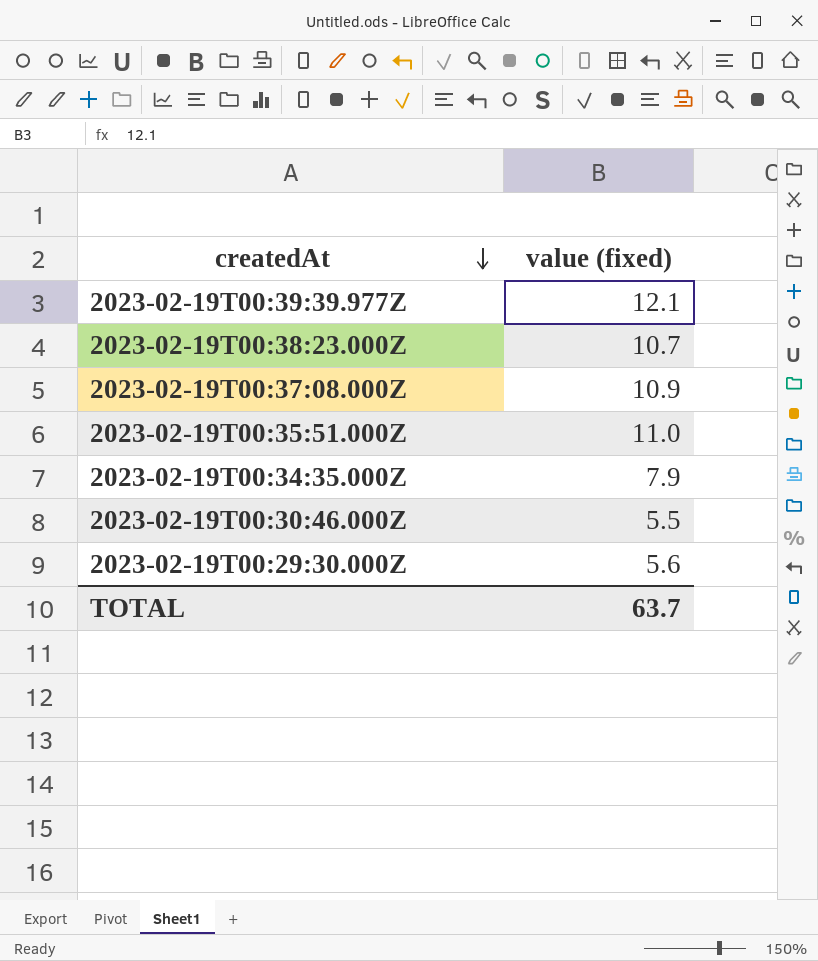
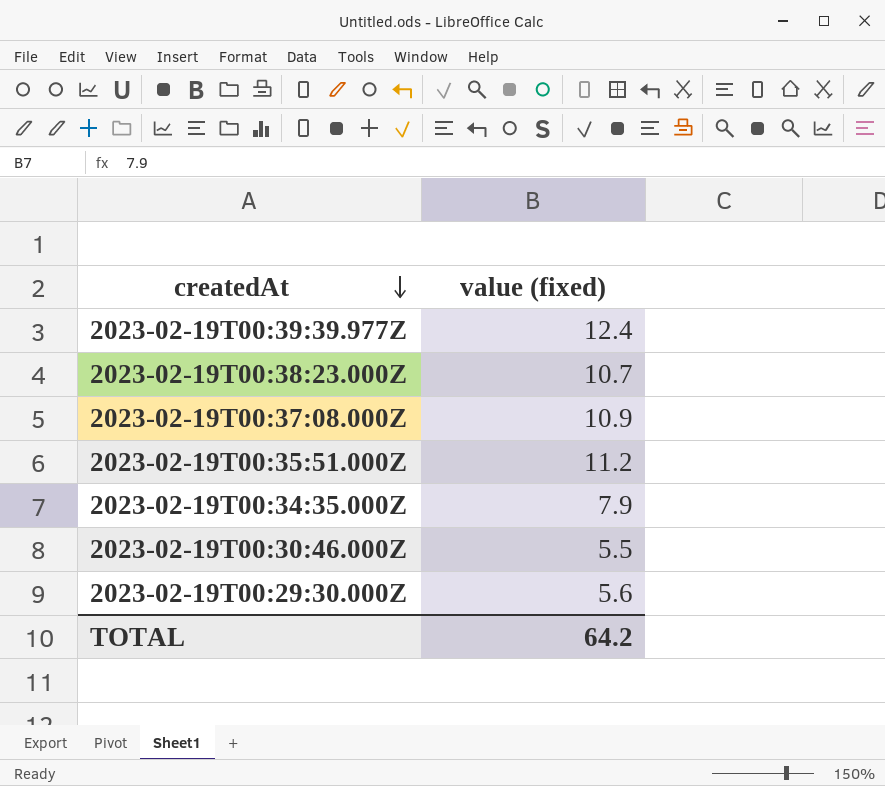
2023-02-19T00:39:39.977Z | value (fixed): 12.1 -> 12.4
2023-02-19T00:35:51.000Z | value (fixed): 11.0 -> 11.2
TOTAL | value (fixed): 63.7 -> 64.2

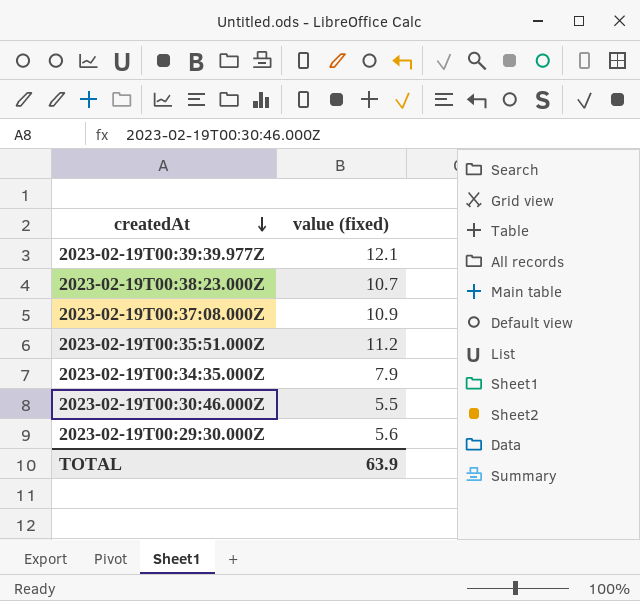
2023-02-19T00:39:39.977Z | value (fixed): 12.4 -> 12.1
TOTAL | value (fixed): 64.2 -> 63.9

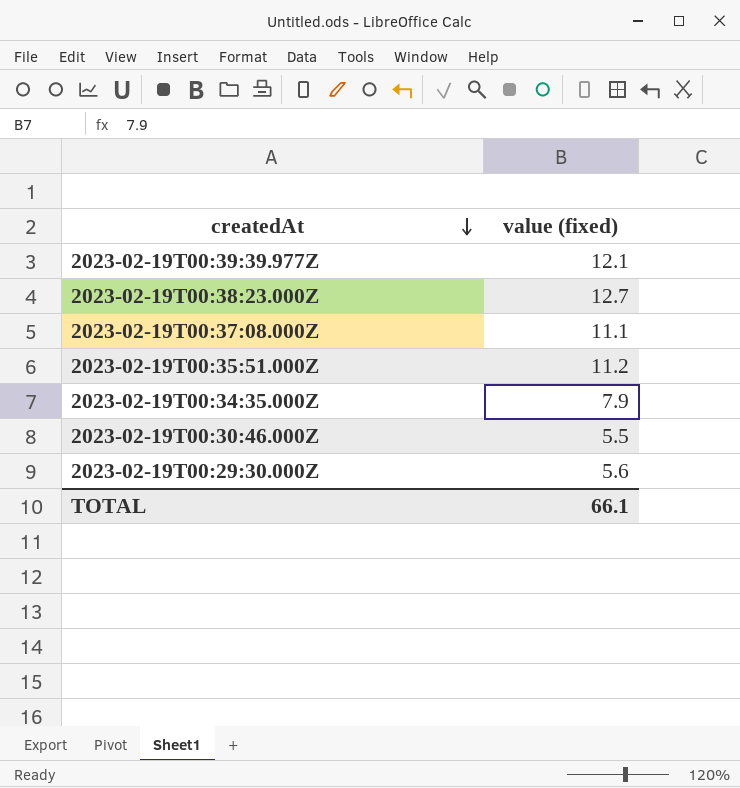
2023-02-19T00:38:23.000Z | value (fixed): 10.7 -> 12.7
2023-02-19T00:37:08.000Z | value (fixed): 10.9 -> 11.1
TOTAL | value (fixed): 63.9 -> 66.1

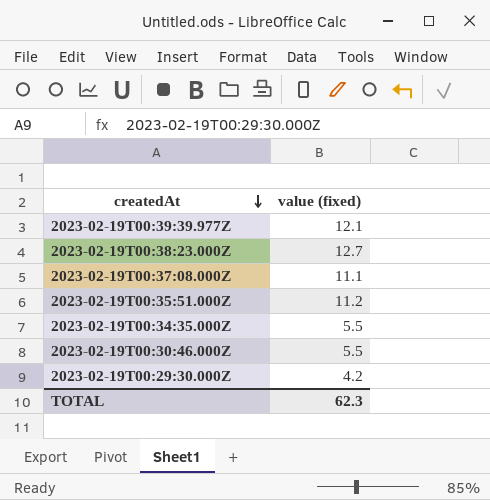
2023-02-19T00:34:35.000Z | value (fixed): 7.9 -> 5.5
2023-02-19T00:29:30.000Z | value (fixed): 5.6 -> 4.2
TOTAL | value (fixed): 66.1 -> 62.3

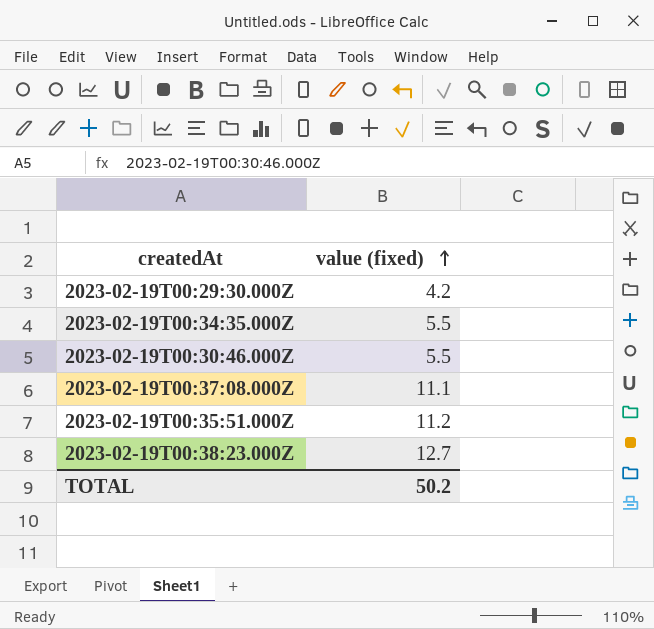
row order: createdAt descending -> value (fixed) ascending
row 2023-02-19T00:39:39.977Z: 12.1 -> none
TOTAL | value (fixed): 62.3 -> 50.2

